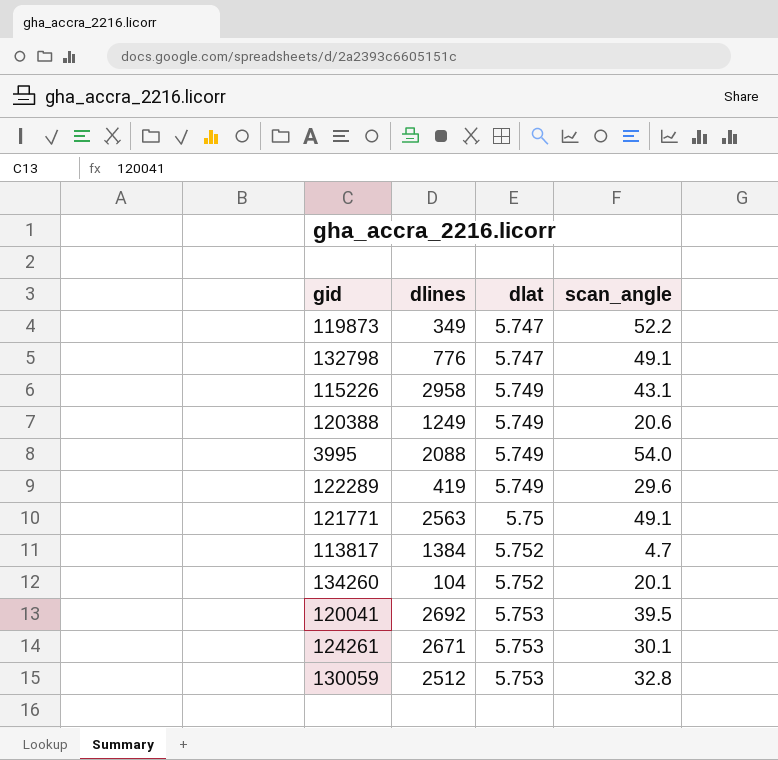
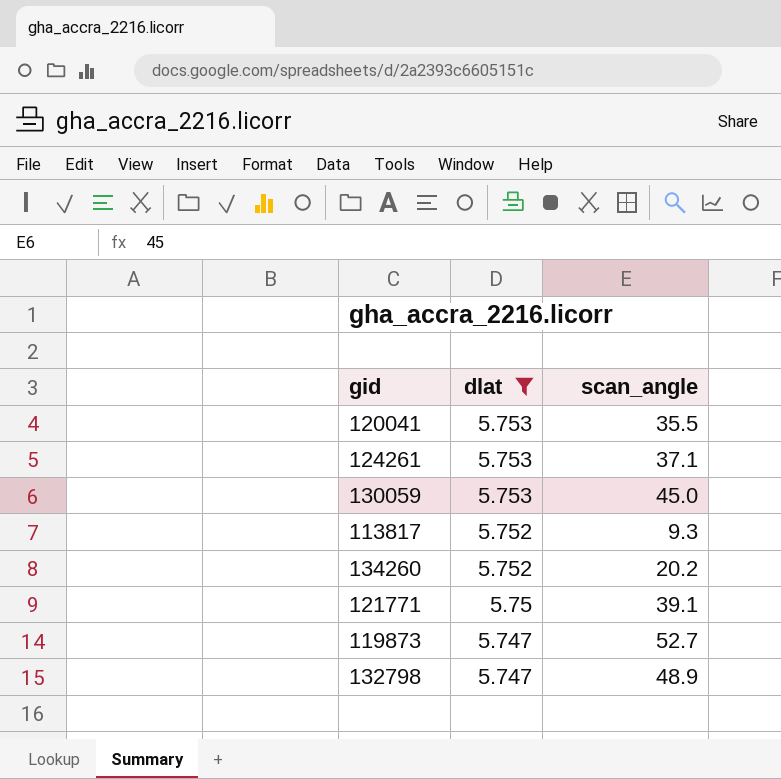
filter: none -> dlat != 5.749
row order: dlat ascending -> dlat descending
column dlines | position: 2 -> none
120041 | scan_angle: 39.5 -> 35.5
124261 | scan_angle: 30.1 -> 37.1
130059 | scan_angle: 32.8 -> 45.0
113817 | scan_angle: 4.7 -> 9.3
134260 | scan_angle: 20.1 -> 20.2
121771 | scan_angle: 49.1 -> 39.1
119873 | scan_angle: 52.2 -> 52.7
132798 | scan_angle: 49.1 -> 48.9

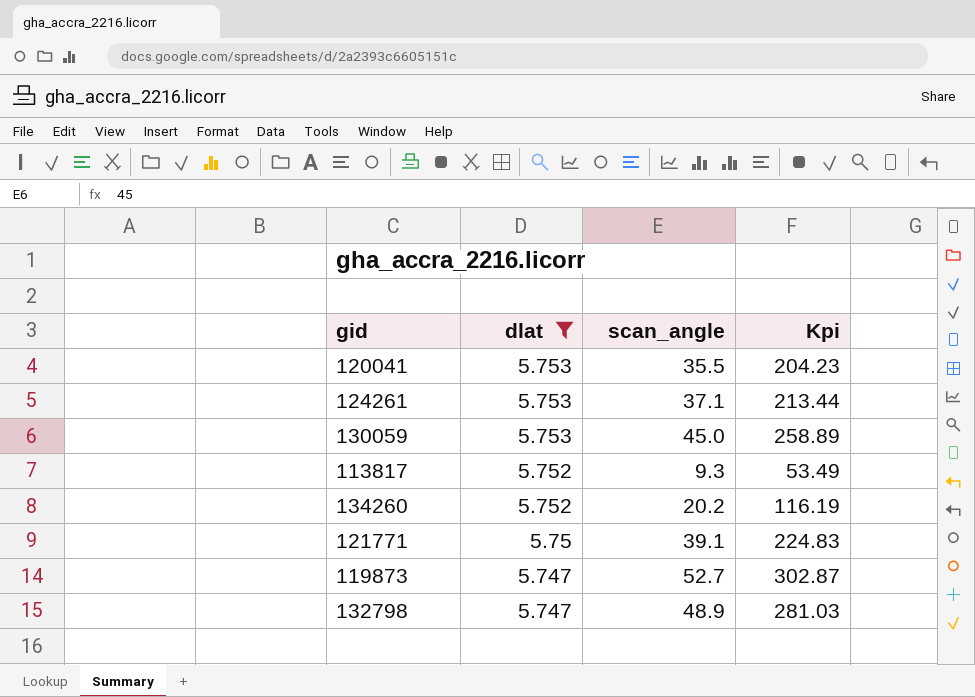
column Kpi | formula: none -> [dlat] * [scan_angle]

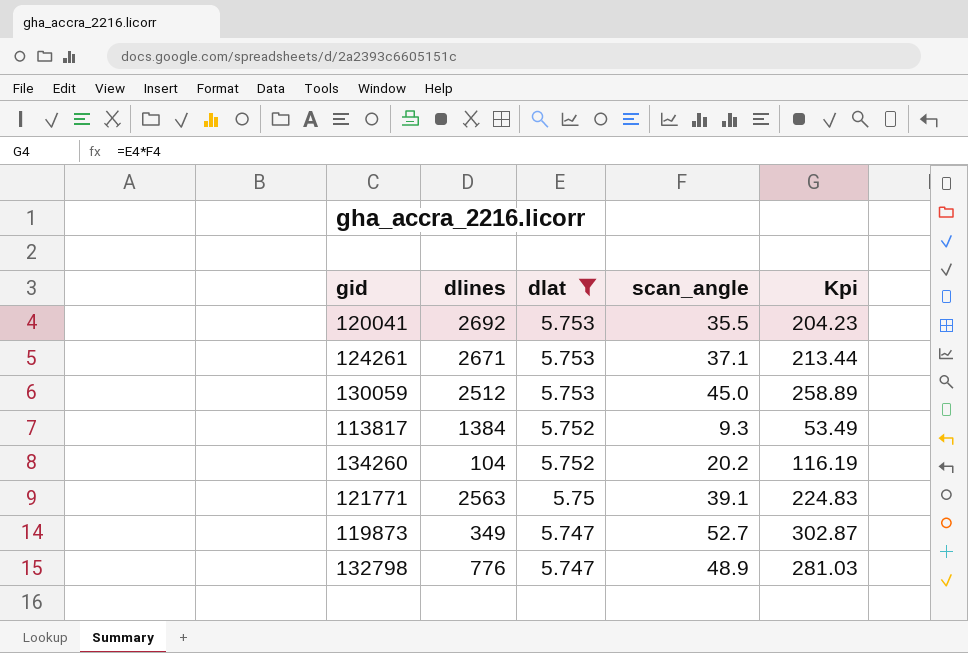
column dlines | position: none -> 2

